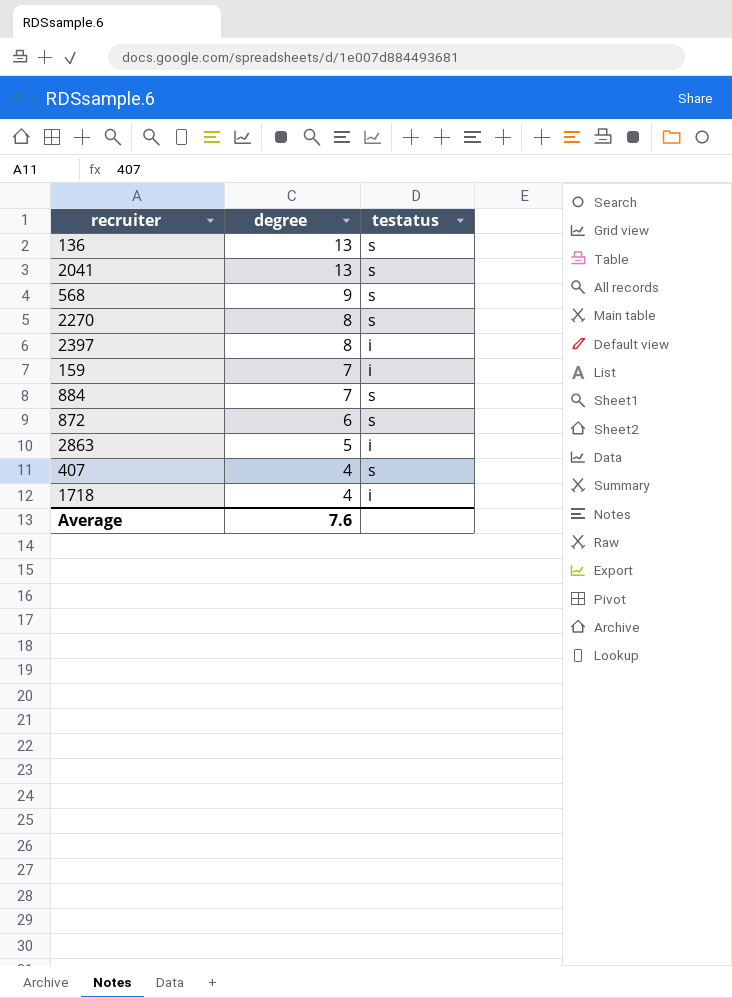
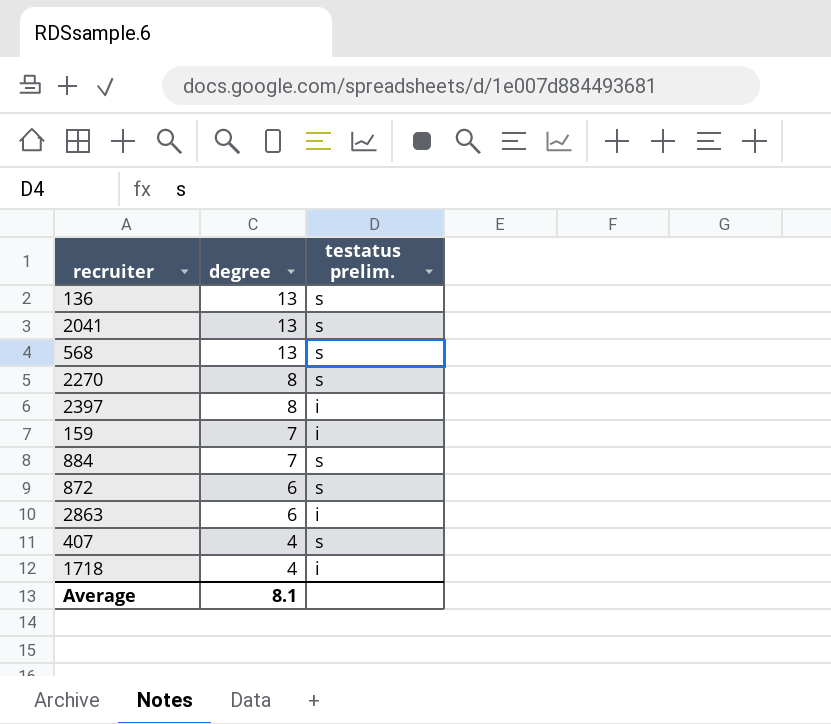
column name: testatus -> testatus prelim.
568 | degree: 9 -> 13
2863 | degree: 5 -> 6
Average | degree: 7.6 -> 8.1

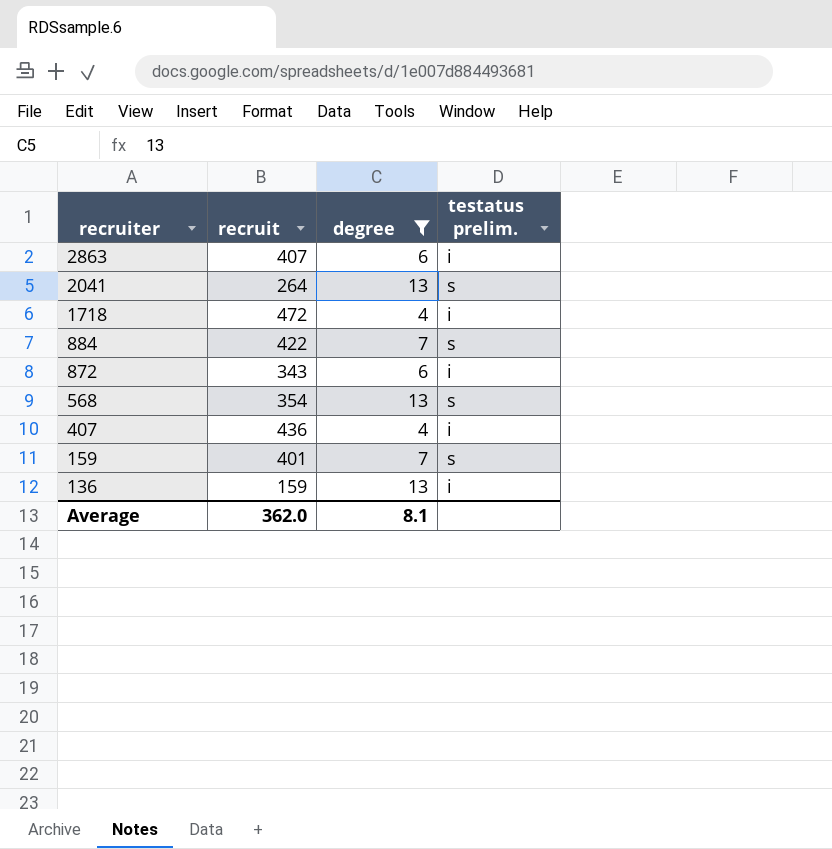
filter: none -> degree != 8
row order: degree descending -> recruiter descending
column recruit | position: none -> 2
872 | testatus prelim.: s -> i
407 | testatus prelim.: s -> i
159 | testatus prelim.: i -> s
136 | testatus prelim.: s -> i

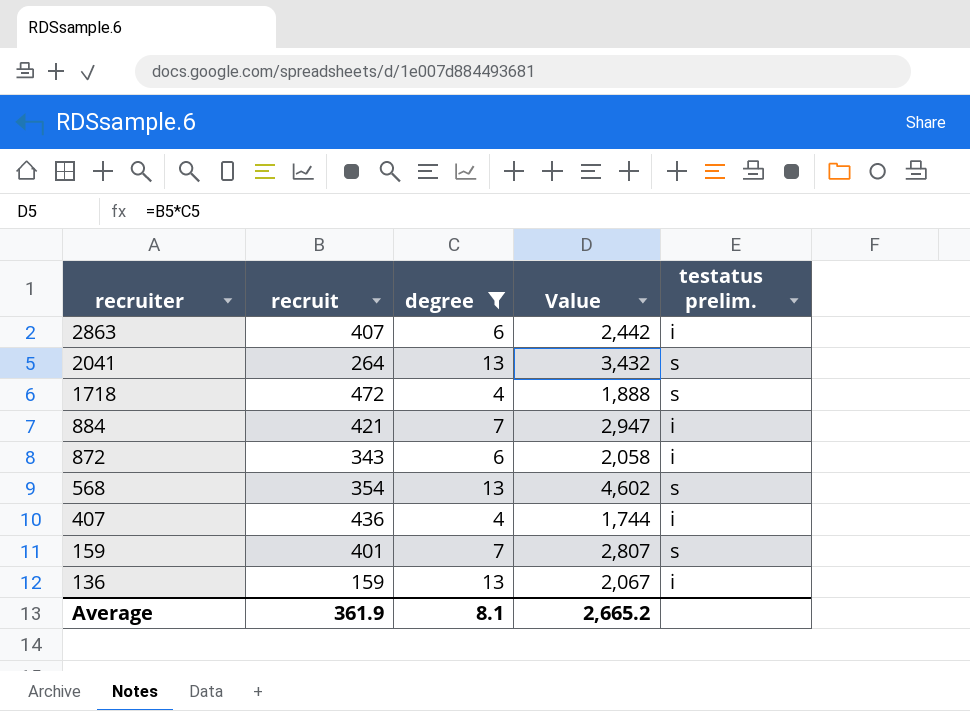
column Value | formula: none -> [recruit] * [degree]
1718 | testatus prelim.: i -> s
884 | recruit: 422 -> 421
884 | testatus prelim.: s -> i
Average | recruit: 362.0 -> 361.9

